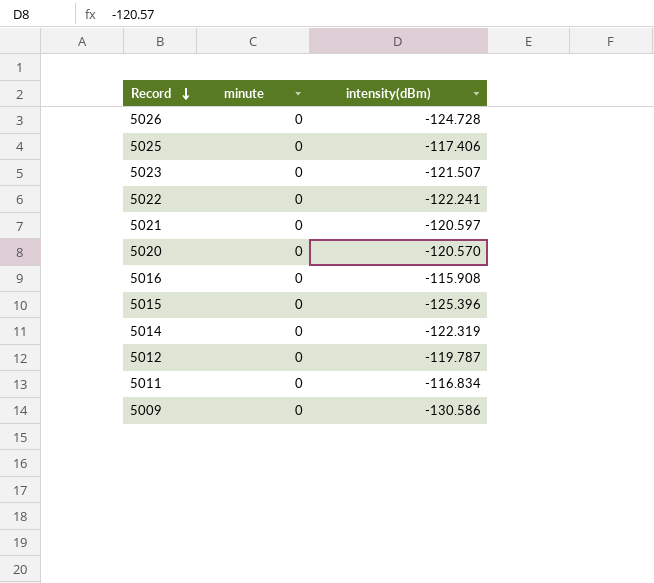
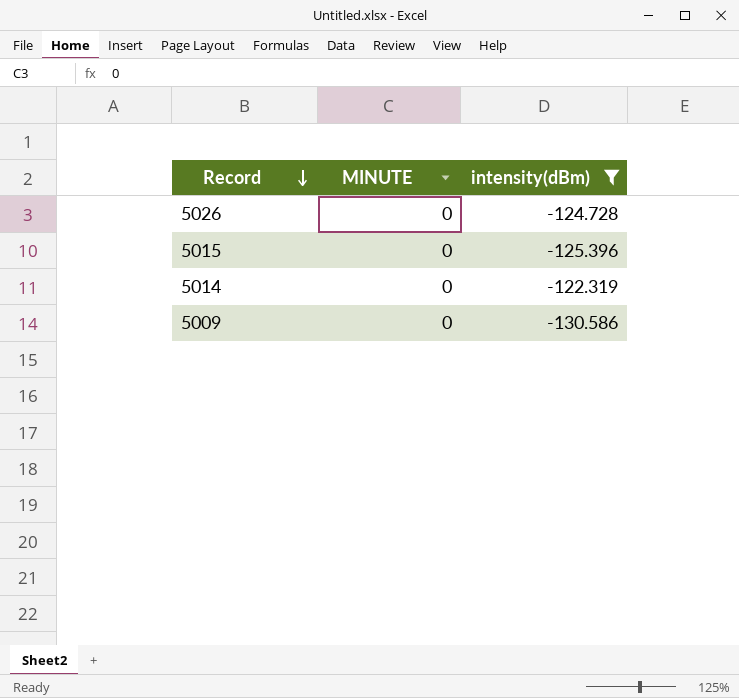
filter: none -> intensity(dBm) <= -122.319
column name: minute -> MINUTE

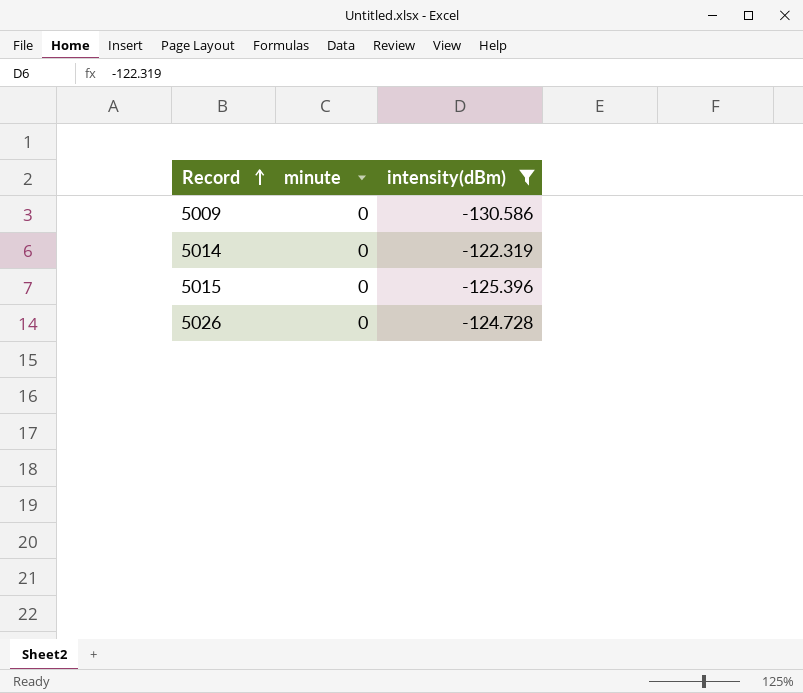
row order: Record descending -> Record ascending
column name: MINUTE -> minute

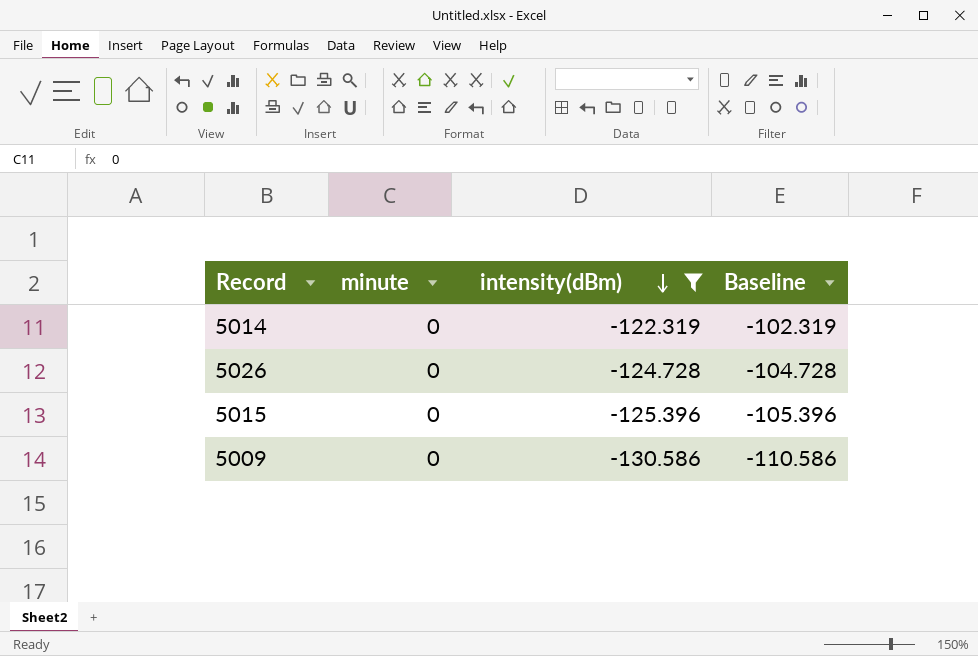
row order: Record ascending -> intensity(dBm) descending
column Baseline | formula: none -> [intensity(dBm)] + 20

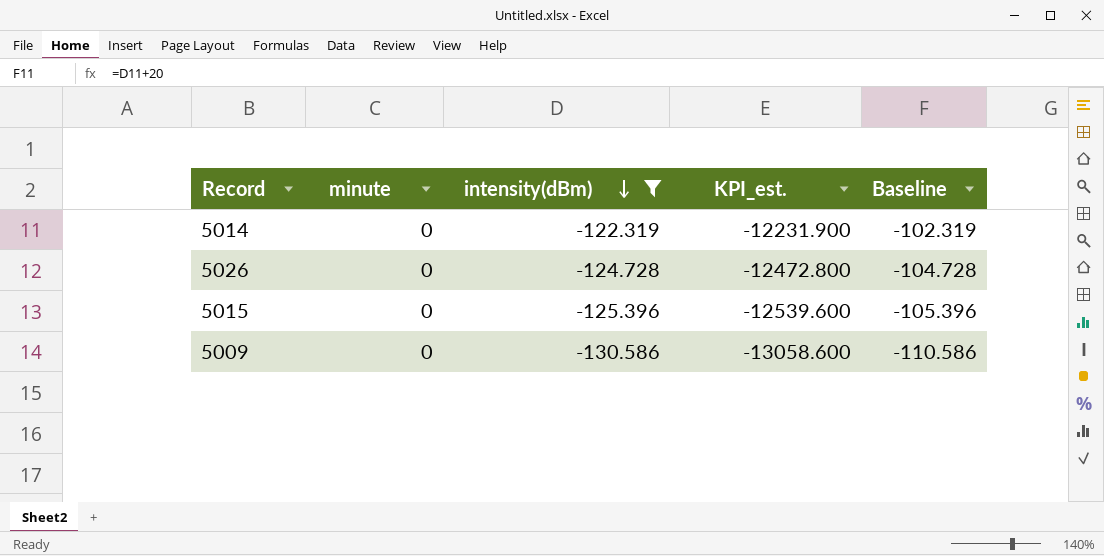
column KPI_est. | formula: none -> [intensity(dBm)] * 100

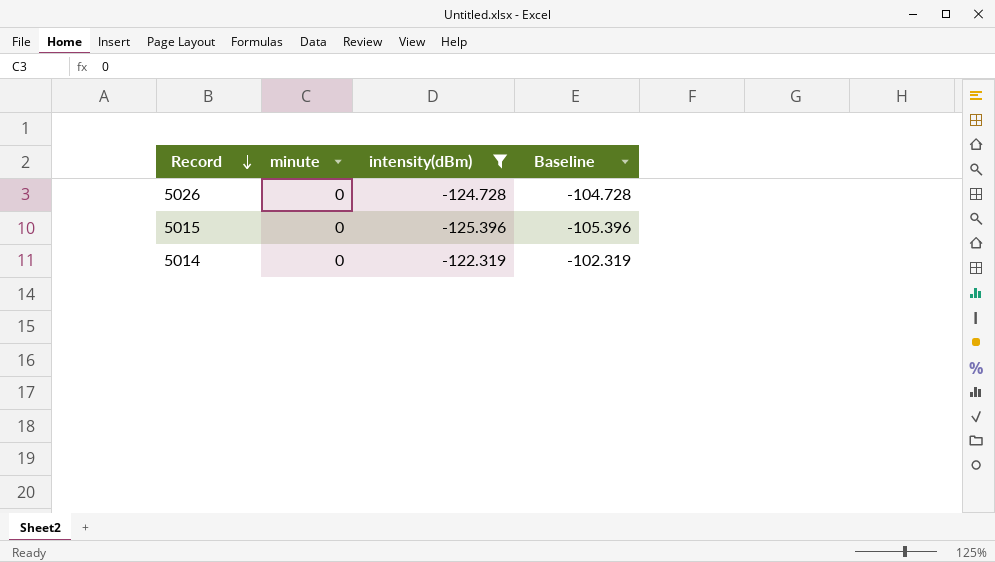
row order: intensity(dBm) descending -> Record descending
column KPI_est. | formula: [intensity(dBm)] * 100 -> none
row 5009: 0 | -130.586 | -13058.600 | -110.586 -> none

